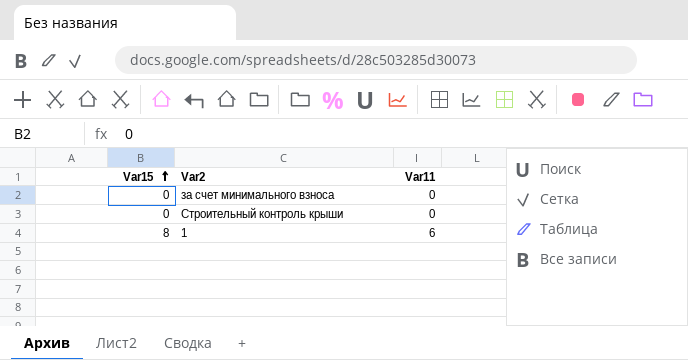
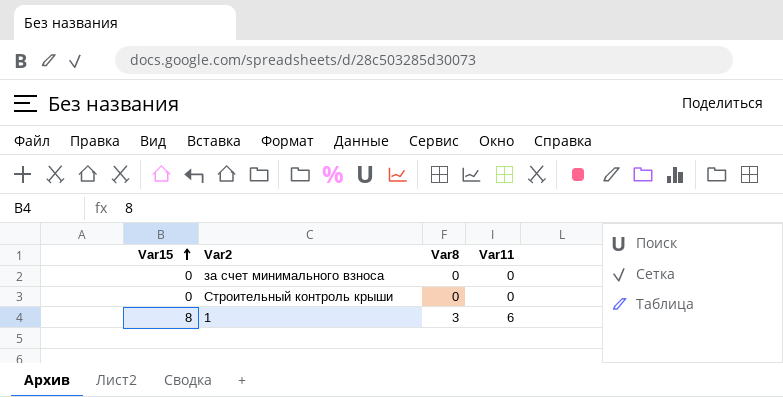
column Var8 | position: none -> 3

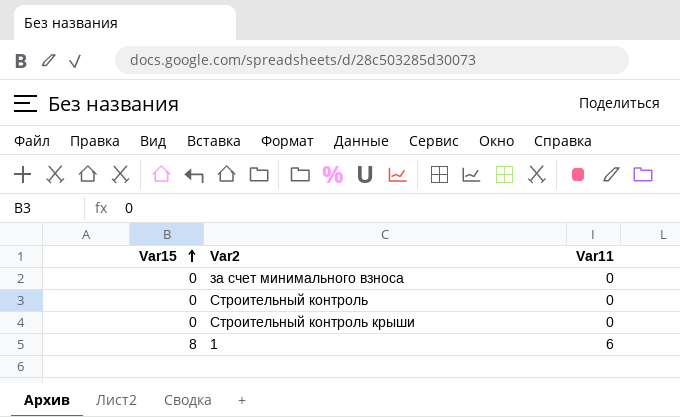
column Var8 | position: 3 -> none
row Строительный контроль: none -> 0 | 0

